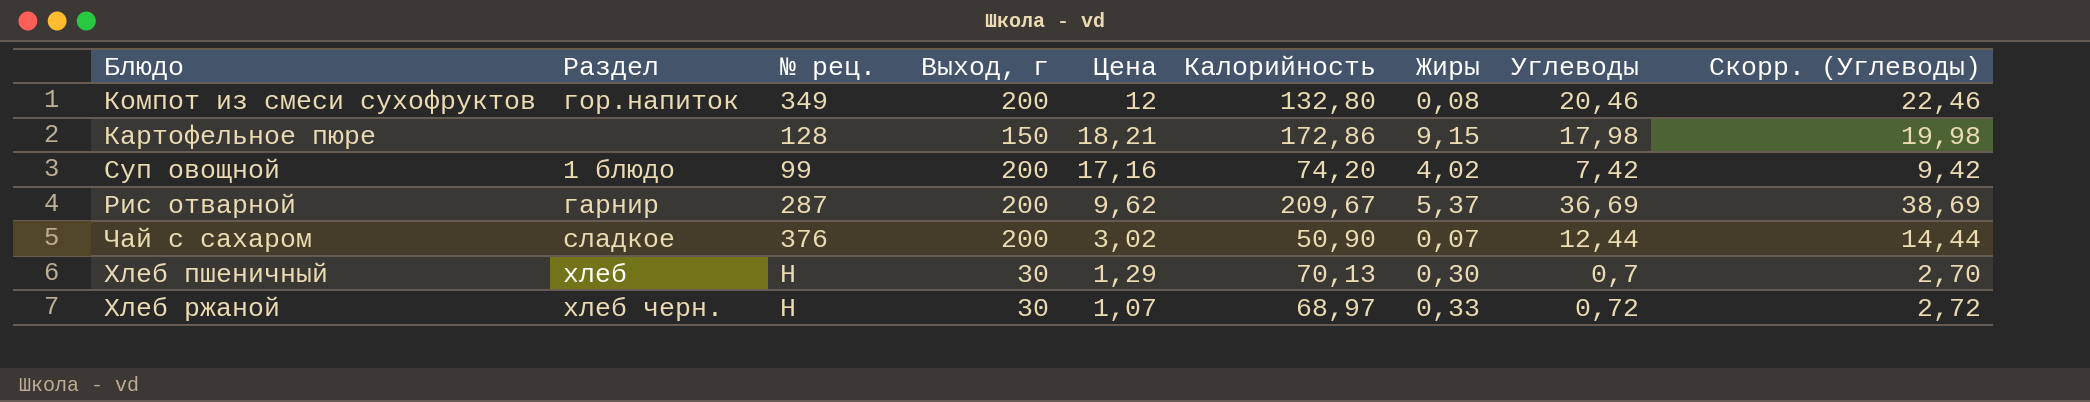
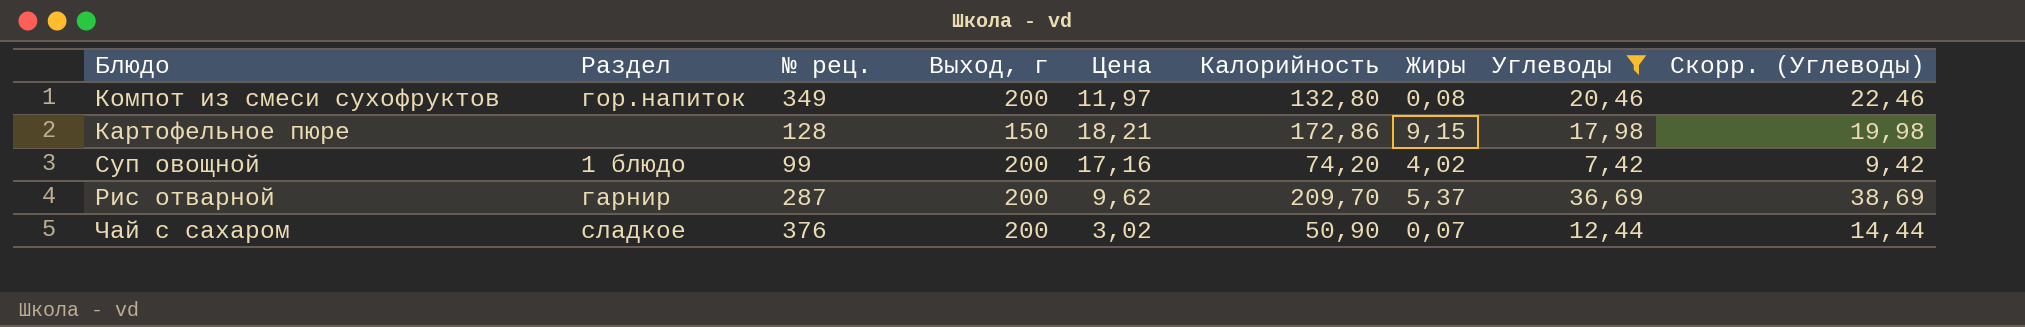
filter: none -> Углеводы >= 7,42
Компот из смеси сухофруктов | Цена: 12 -> 11,97
Рис отварной | Калорийность: 209,67 -> 209,70

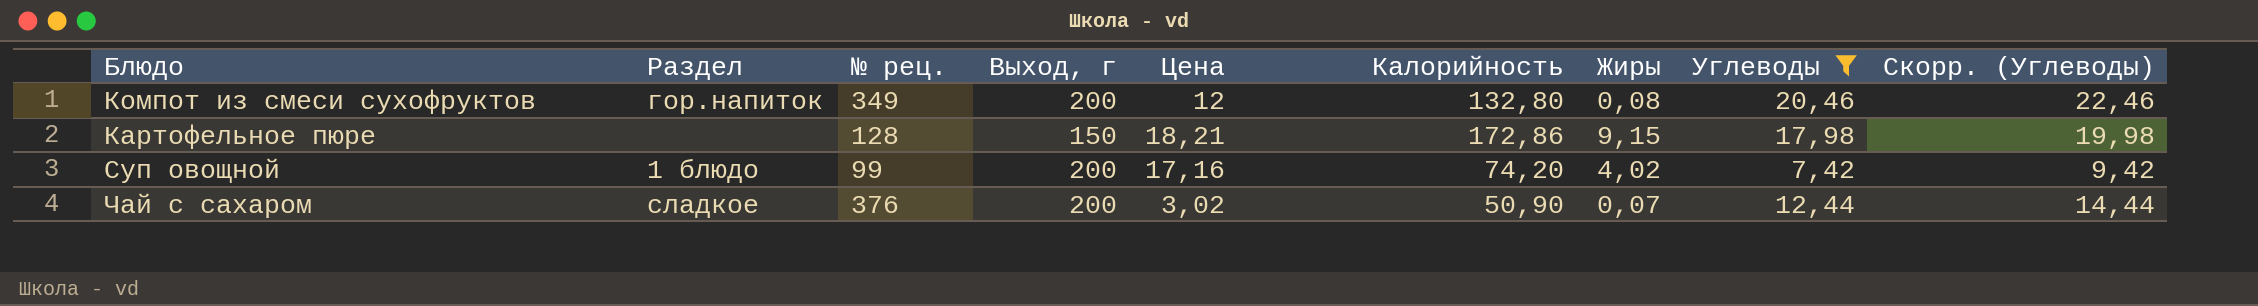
row Рис отварной: гарнир | 287 | 200 | 9,62 | 209,70 | 5,37 | 36,69 | 38,69 -> none
Компот из смеси сухофруктов | Цена: 11,97 -> 12

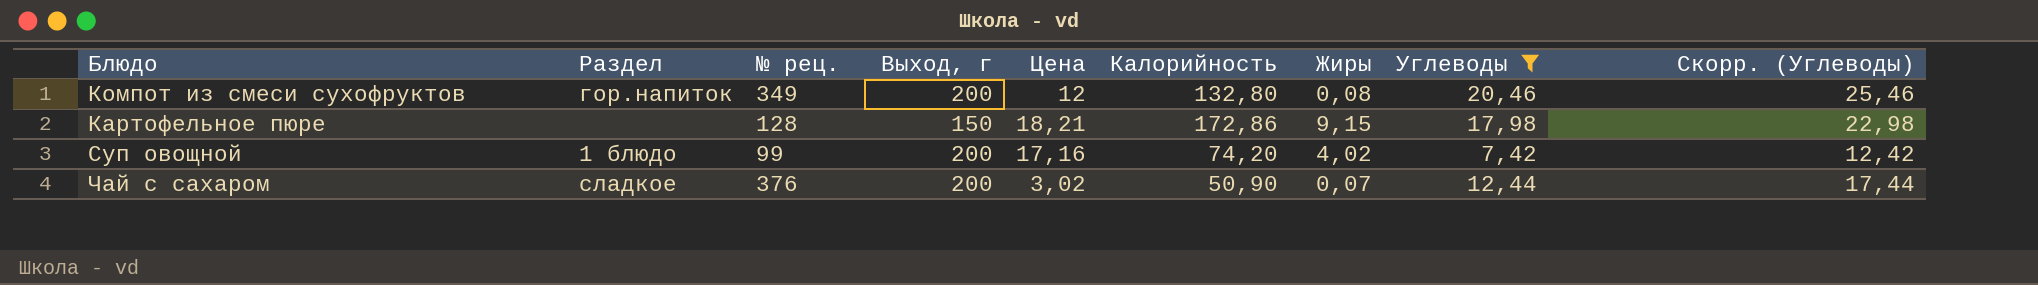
column Скорр. (Углеводы) | formula: [Углеводы] + 2 -> [Углеводы] + 5

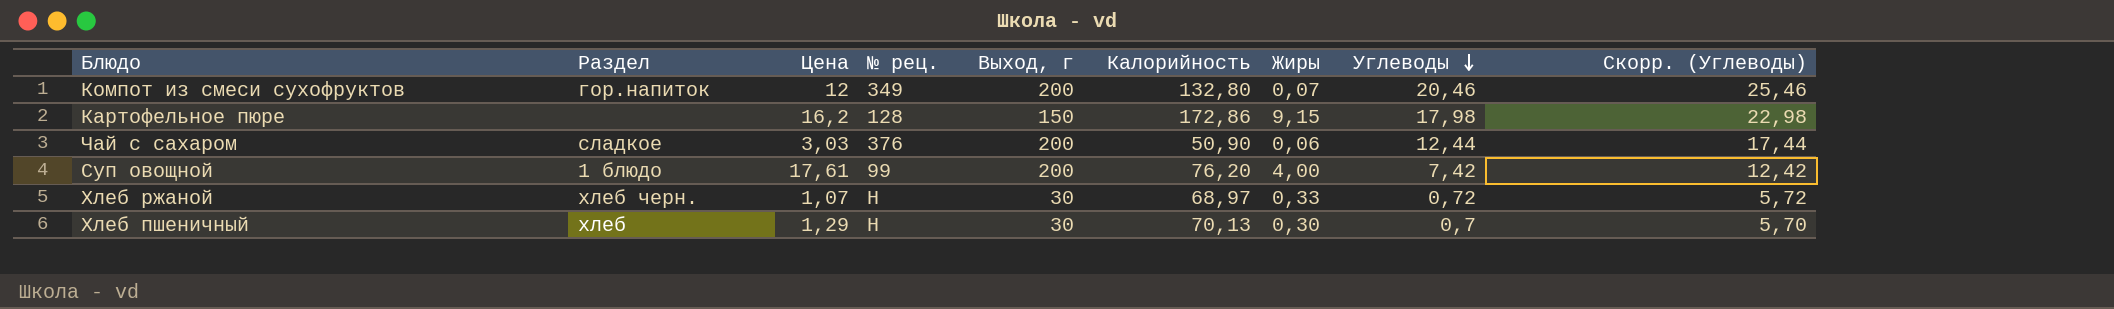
filter: Углеводы >= 7,42 -> none
row order: none -> Углеводы descending
column Цена | position: 5 -> 3
Компот из смеси сухофруктов | Жиры: 0,08 -> 0,07
Картофельное пюре | Цена: 18,21 -> 16,2
Чай с сахаром | Цена: 3,02 -> 3,03
Чай с сахаром | Жиры: 0,07 -> 0,06
Суп овощной | Цена: 17,16 -> 17,61
Суп овощной | Калорийность: 74,20 -> 76,20
Суп овощной | Жиры: 4,02 -> 4,00

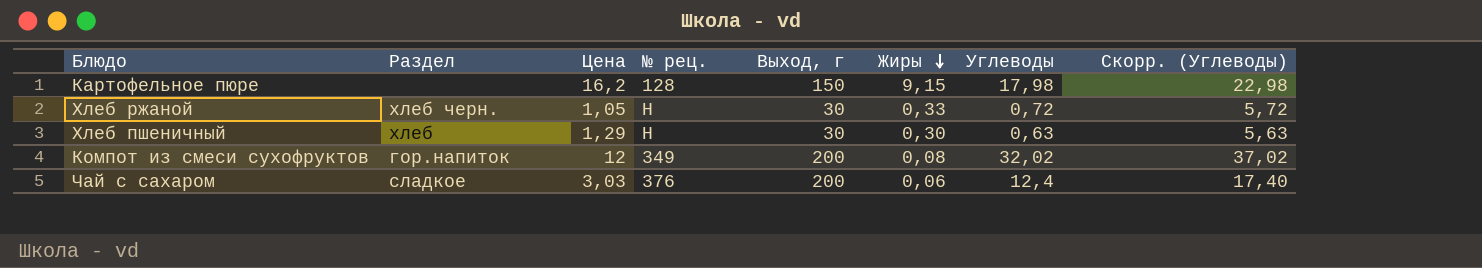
row order: Углеводы descending -> Жиры descending
column Калорийность | position: 6 -> none
row Суп овощной: 1 блюдо | 17,61 | 99 | 200 | 76,20 | 4,00 | 7,42 | 12,42 -> none
Хлеб ржаной | Цена: 1,07 -> 1,05
Хлеб пшеничный | Углеводы: 0,7 -> 0,63
Хлеб пшеничный | Скорр. (Углеводы): 5,70 -> 5,63
Компот из смеси сухофруктов | Жиры: 0,07 -> 0,08
Компот из смеси сухофруктов | Углеводы: 20,46 -> 32,02
Компот из смеси сухофруктов | Скорр. (Углеводы): 25,46 -> 37,02
Чай с сахаром | Углеводы: 12,44 -> 12,4
Чай с сахаром | Скорр. (Углеводы): 17,44 -> 17,40

